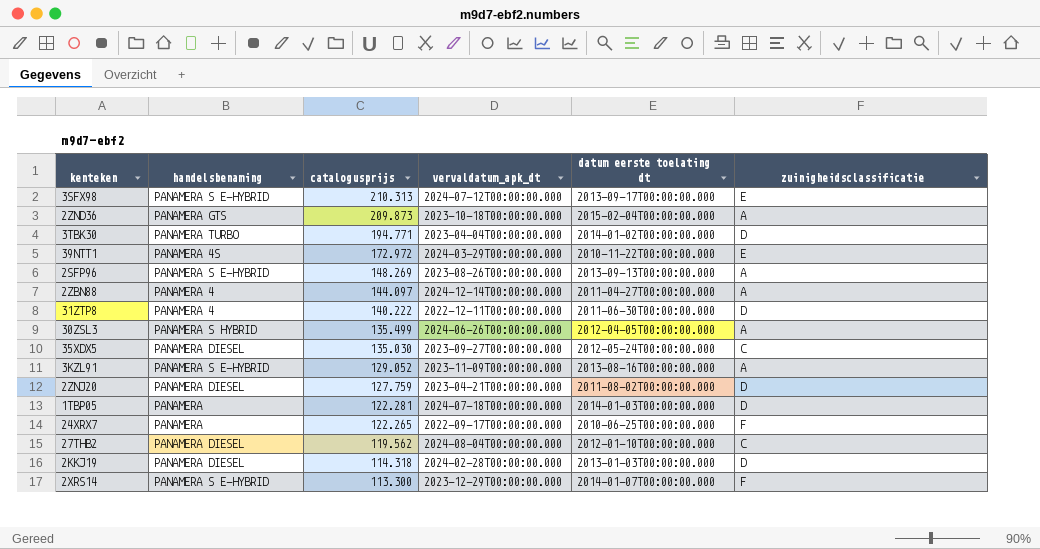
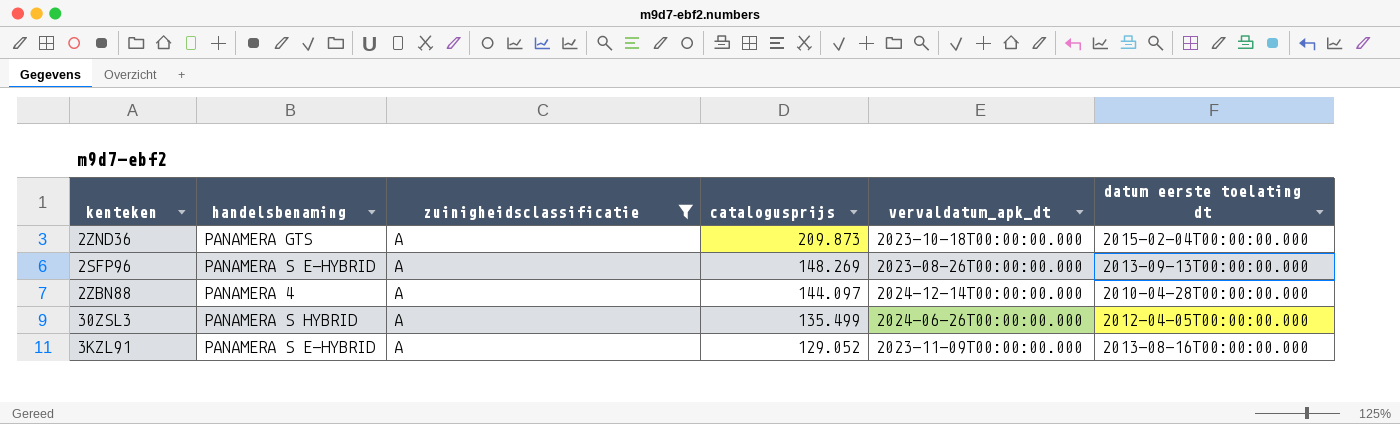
filter: none -> zuinigheidsclassificatie = A
column zuinigheidsclassificatie | position: 6 -> 3
2ZBN88 | datum eerste toelating dt: 2011-04-27T00:00:00.000 -> 2010-04-28T00:00:00.000

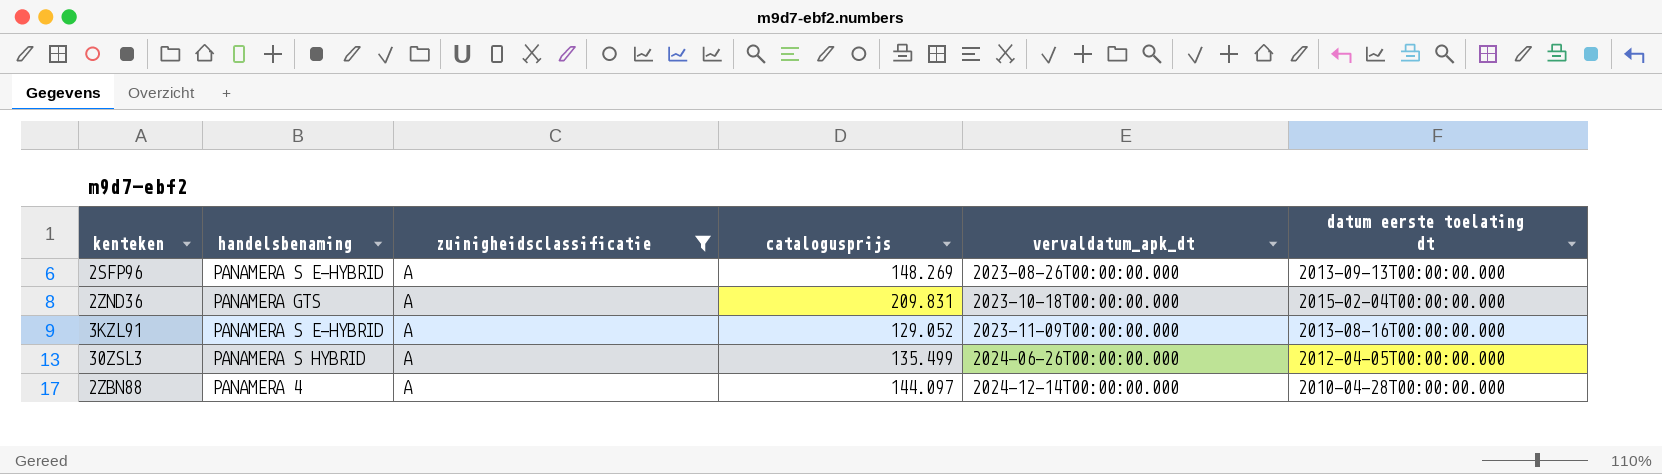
row order: catalogusprijs descending -> vervaldatum_apk_dt ascending
2ZND36 | catalogusprijs: 209.873 -> 209.831

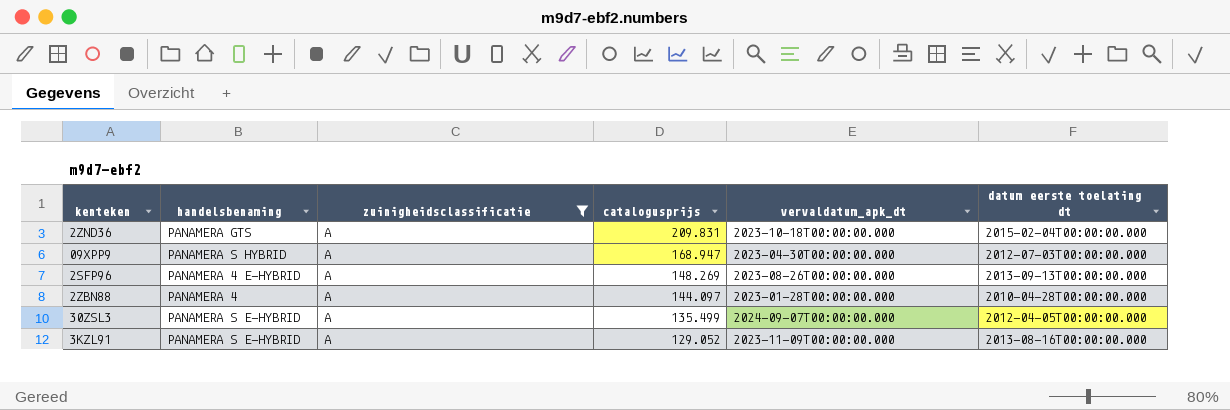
row order: vervaldatum_apk_dt ascending -> catalogusprijs descending
row 09XPP9: none -> PANAMERA S HYBRID | A | 168.947 | 2023-04-30T00:00:00.000 | 2012-07-03T00:00:00.000
2SFP96 | handelsbenaming: PANAMERA S E-HYBRID -> PANAMERA 4 E-HYBRID
2ZBN88 | vervaldatum_apk_dt: 2024-12-14T00:00:00.000 -> 2023-01-28T00:00:00.000
30ZSL3 | handelsbenaming: PANAMERA S HYBRID -> PANAMERA S E-HYBRID
30ZSL3 | vervaldatum_apk_dt: 2024-06-26T00:00:00.000 -> 2024-09-07T00:00:00.000

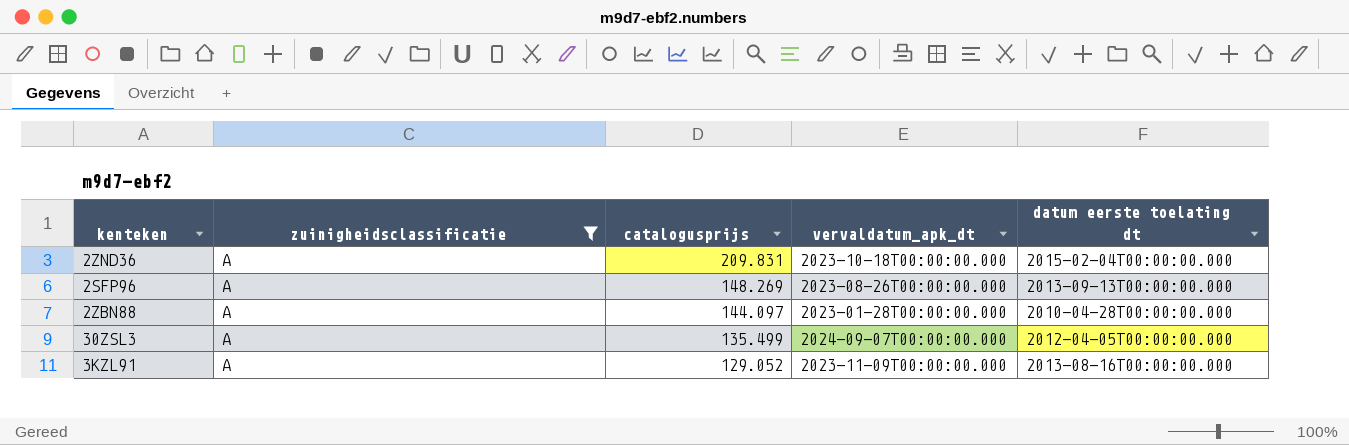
column handelsbenaming | position: 2 -> none
row 09XPP9: PANAMERA S HYBRID | A | 168.947 | 2023-04-30T00:00:00.000 | 2012-07-03T00:00:00.000 -> none

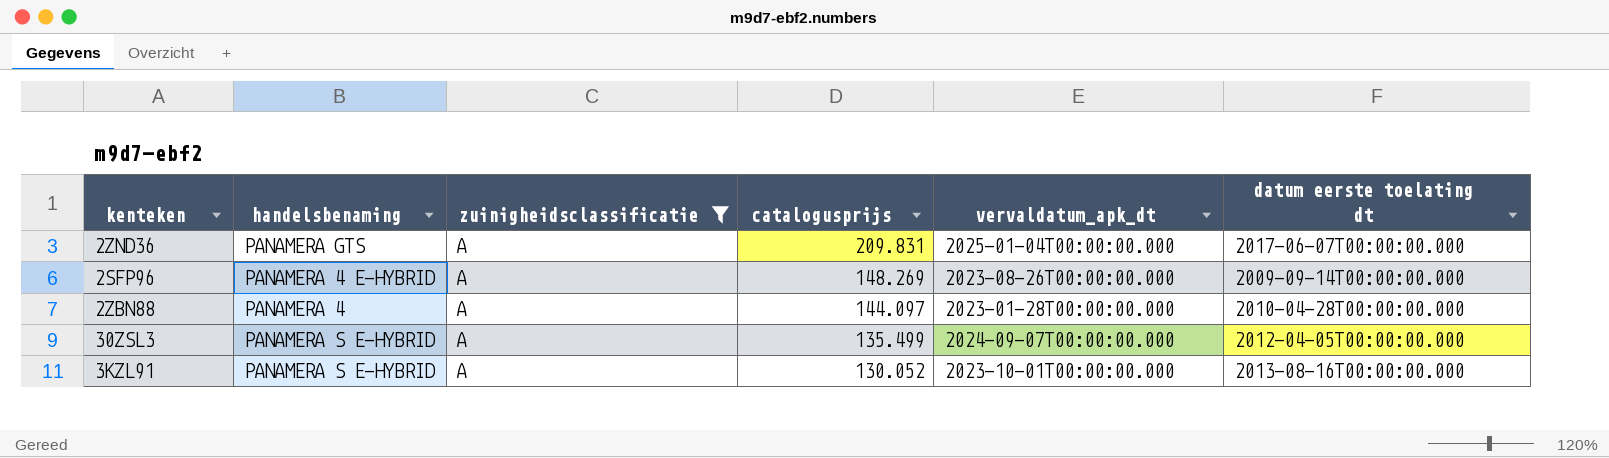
column handelsbenaming | position: none -> 2
2ZND36 | vervaldatum_apk_dt: 2023-10-18T00:00:00.000 -> 2025-01-04T00:00:00.000
2ZND36 | datum eerste toelating dt: 2015-02-04T00:00:00.000 -> 2017-06-07T00:00:00.000
2SFP96 | datum eerste toelating dt: 2013-09-13T00:00:00.000 -> 2009-09-14T00:00:00.000
3KZL91 | catalogusprijs: 129.052 -> 130.052
3KZL91 | vervaldatum_apk_dt: 2023-11-09T00:00:00.000 -> 2023-10-01T00:00:00.000

